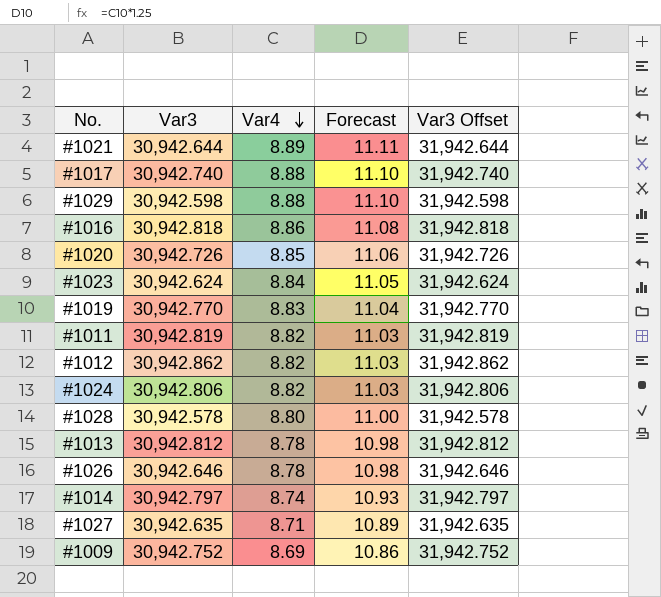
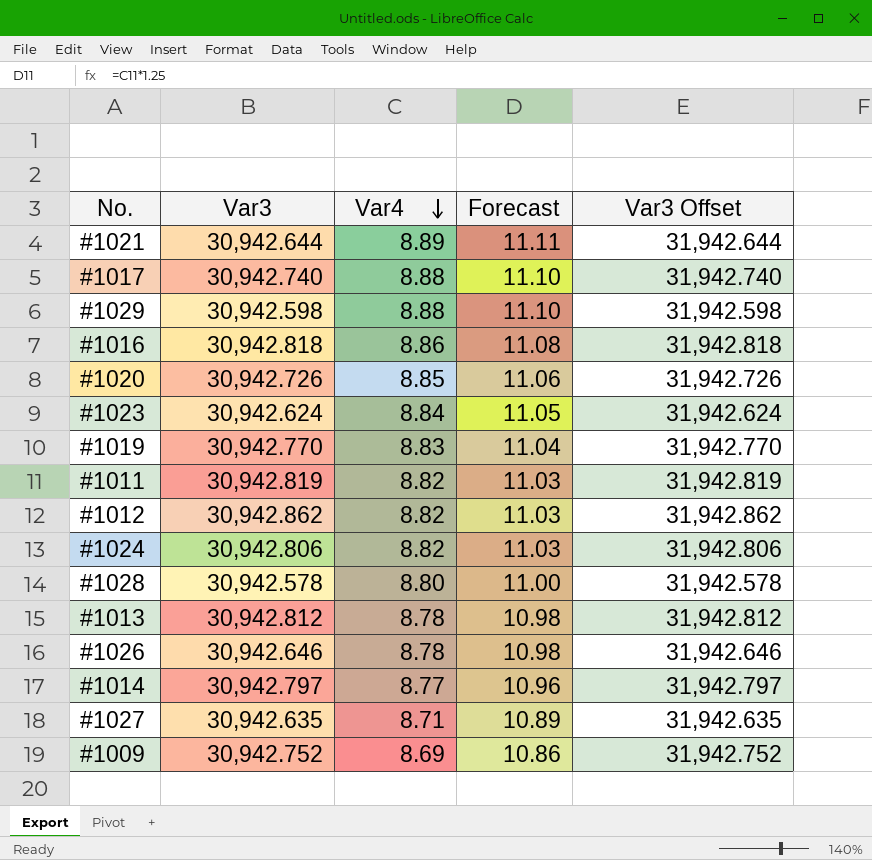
#1014 | Var4: 8.74 -> 8.77
#1014 | Forecast: 10.93 -> 10.96

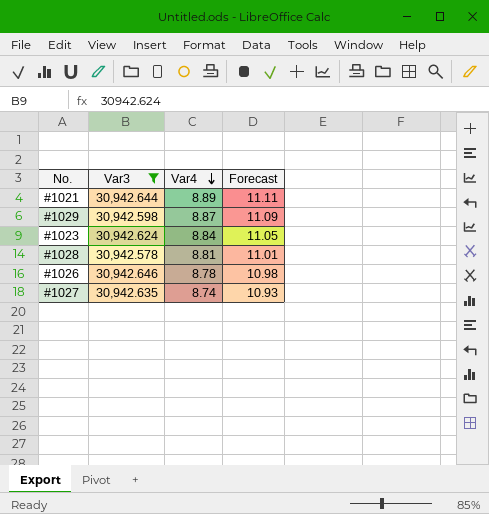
filter: none -> Var3 <= 30,942.646
column Var3 Offset | formula: [Var3] + 1000 -> none
#1029 | Var4: 8.88 -> 8.87
#1029 | Forecast: 11.10 -> 11.09
#1028 | Var4: 8.80 -> 8.81
#1028 | Forecast: 11.00 -> 11.01
#1027 | Var4: 8.71 -> 8.74
#1027 | Forecast: 10.89 -> 10.93

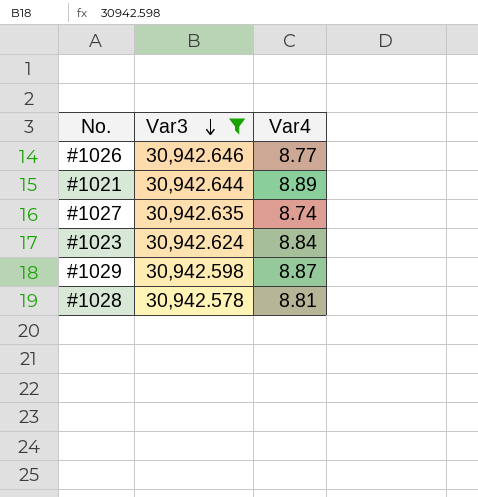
row order: Var4 descending -> Var3 descending
column Forecast | formula: [Var4] * 1.25 -> none
#1026 | Var4: 8.78 -> 8.77

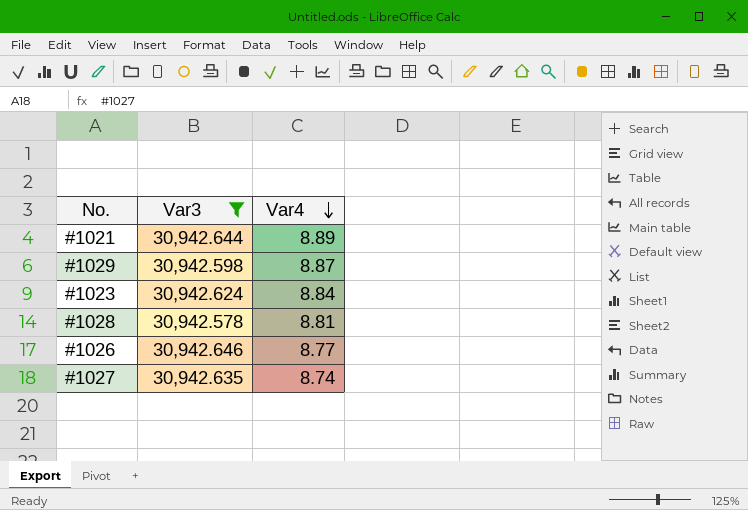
row order: Var3 descending -> Var4 descending

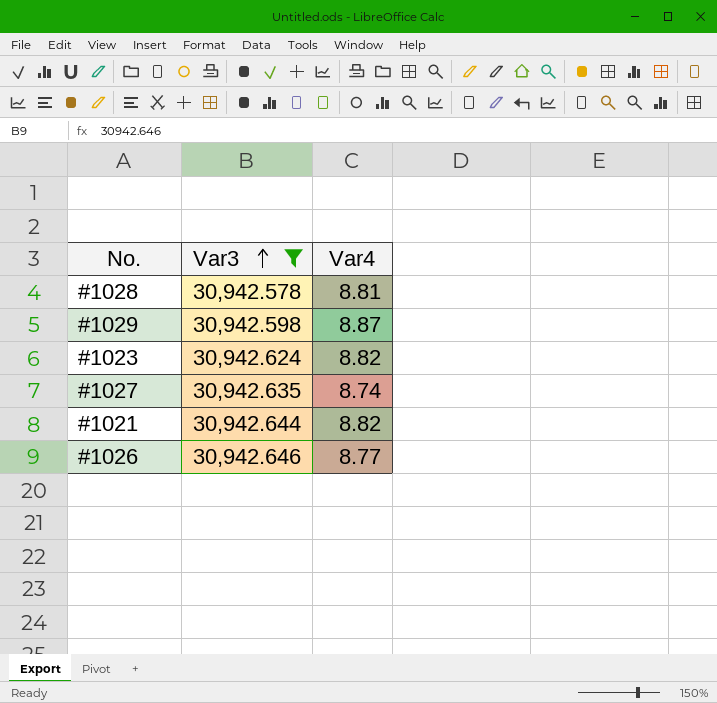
row order: Var4 descending -> Var3 ascending
#1023 | Var4: 8.84 -> 8.82
#1021 | Var4: 8.89 -> 8.82

